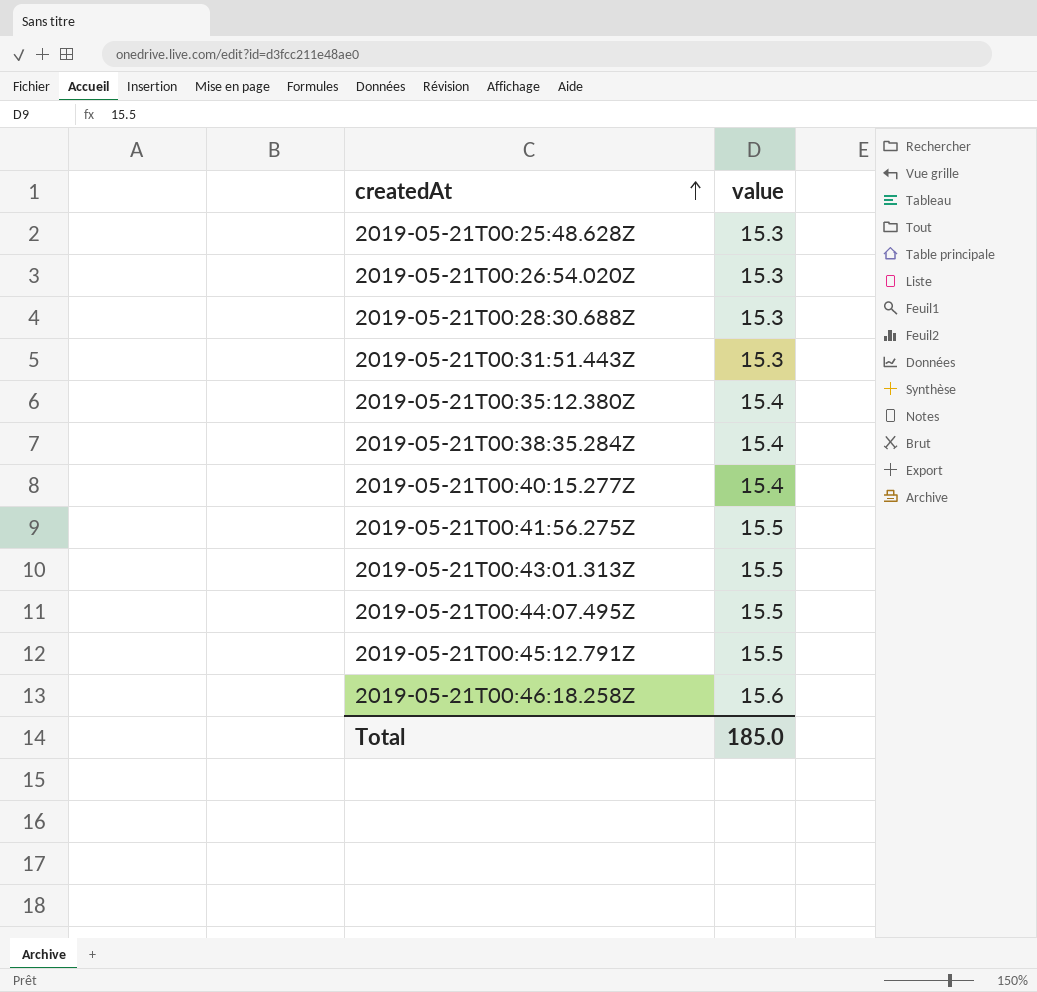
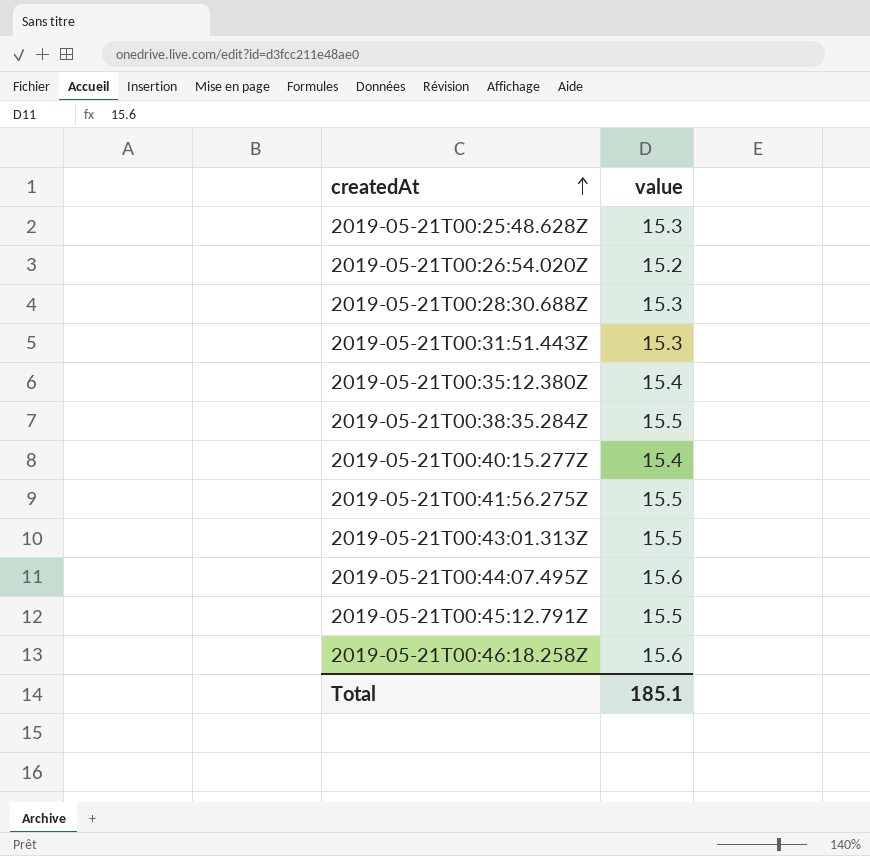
2019-05-21T00:26:54.020Z | value: 15.3 -> 15.2
2019-05-21T00:38:35.284Z | value: 15.4 -> 15.5
2019-05-21T00:44:07.495Z | value: 15.5 -> 15.6
Total | value: 185.0 -> 185.1

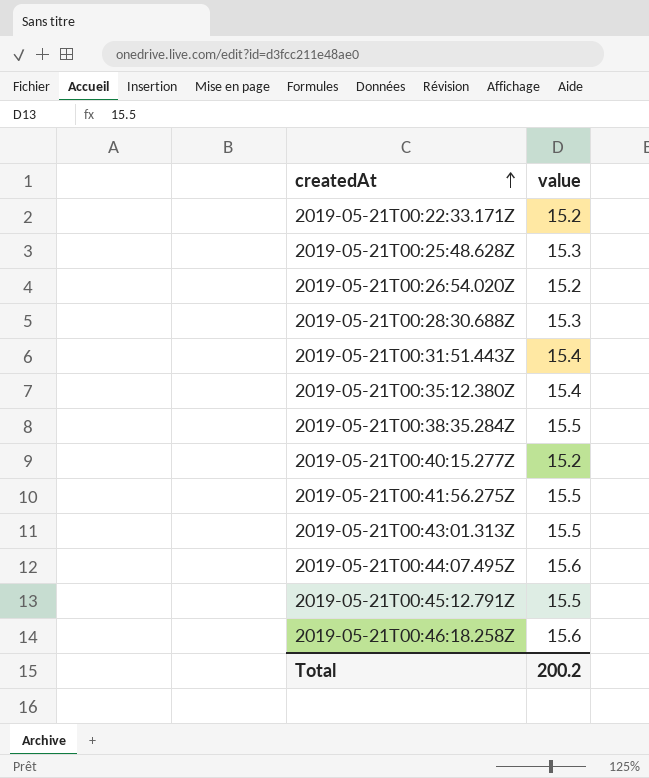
row 2019-05-21T00:22:33.171Z: none -> 15.2
2019-05-21T00:31:51.443Z | value: 15.3 -> 15.4
2019-05-21T00:40:15.277Z | value: 15.4 -> 15.2
Total | value: 185.1 -> 200.2

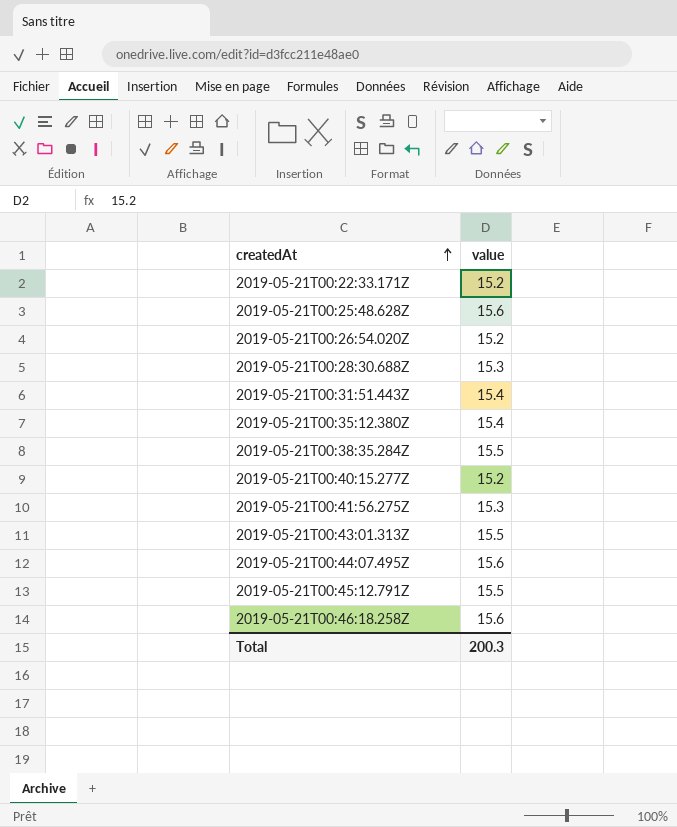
2019-05-21T00:25:48.628Z | value: 15.3 -> 15.6
2019-05-21T00:41:56.275Z | value: 15.5 -> 15.3
Total | value: 200.2 -> 200.3

